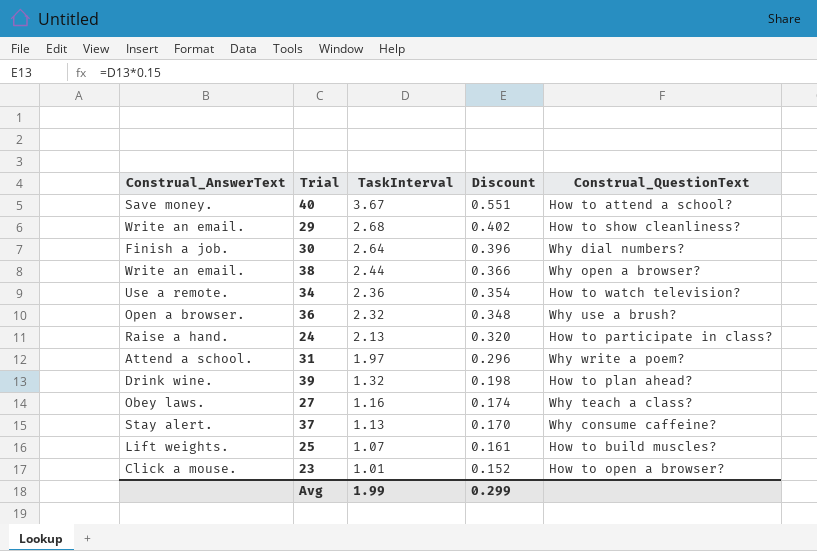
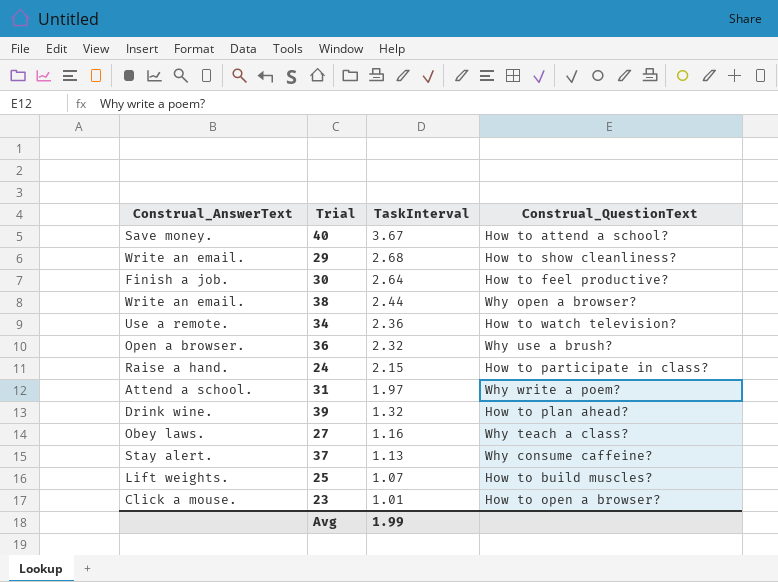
column Discount | formula: [TaskInterval] * 0.15 -> none
30 | Construal_QuestionText: Why dial numbers? -> How to feel productive?
24 | TaskInterval: 2.13 -> 2.15

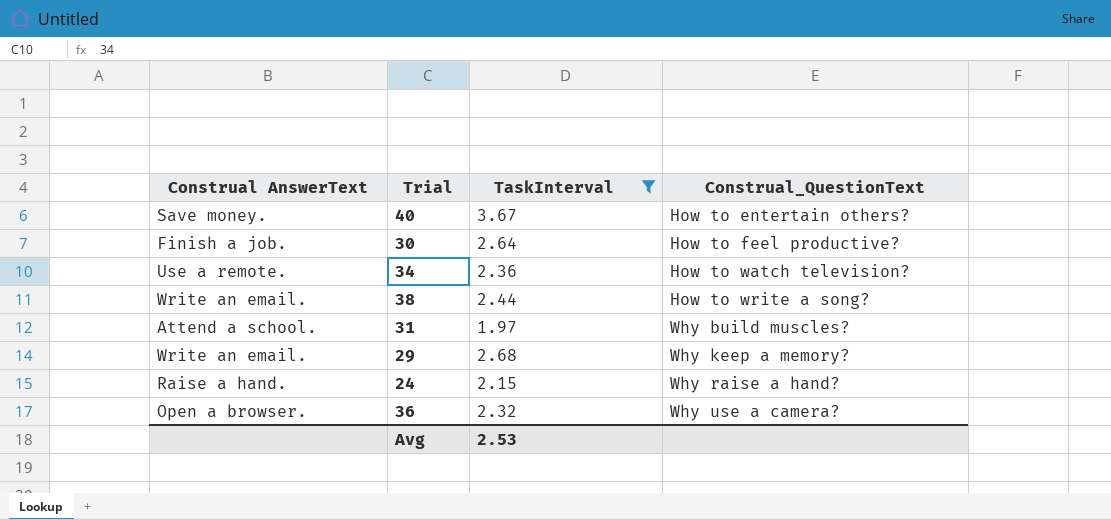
filter: none -> TaskInterval >= 1.97
row order: TaskInterval descending -> Construal_QuestionText ascending
column name: Construal_AnswerText -> Construal AnswerText
40 | Construal_QuestionText: How to attend a school? -> How to entertain others?
38 | Construal_QuestionText: Why open a browser? -> How to write a song?
31 | Construal_QuestionText: Why write a poem? -> Why build muscles?
29 | Construal_QuestionText: How to show cleanliness? -> Why keep a memory?
24 | Construal_QuestionText: How to participate in class? -> Why raise a hand?
36 | Construal_QuestionText: Why use a brush? -> Why use a camera?
Avg | TaskInterval: 1.99 -> 2.53

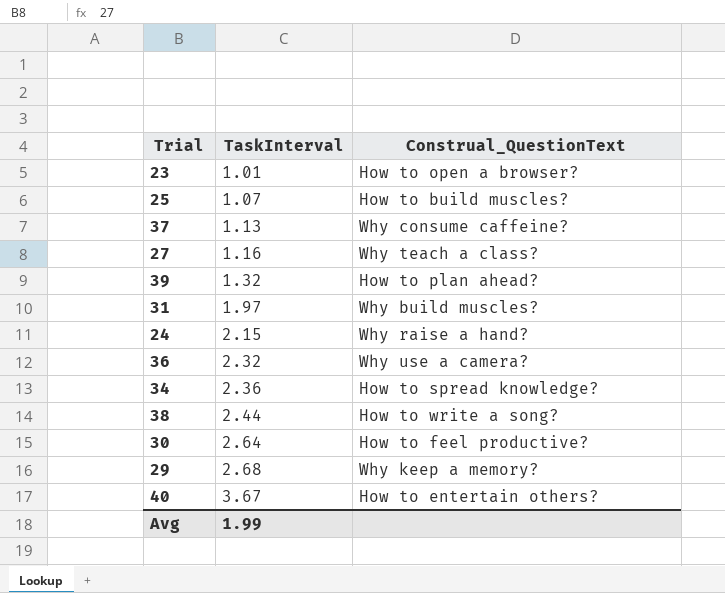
filter: TaskInterval >= 1.97 -> none
row order: Construal_QuestionText ascending -> TaskInterval ascending
column Construal AnswerText | position: 1 -> none
34 | Construal_QuestionText: How to watch television? -> How to spread knowledge?
Avg | TaskInterval: 2.53 -> 1.99

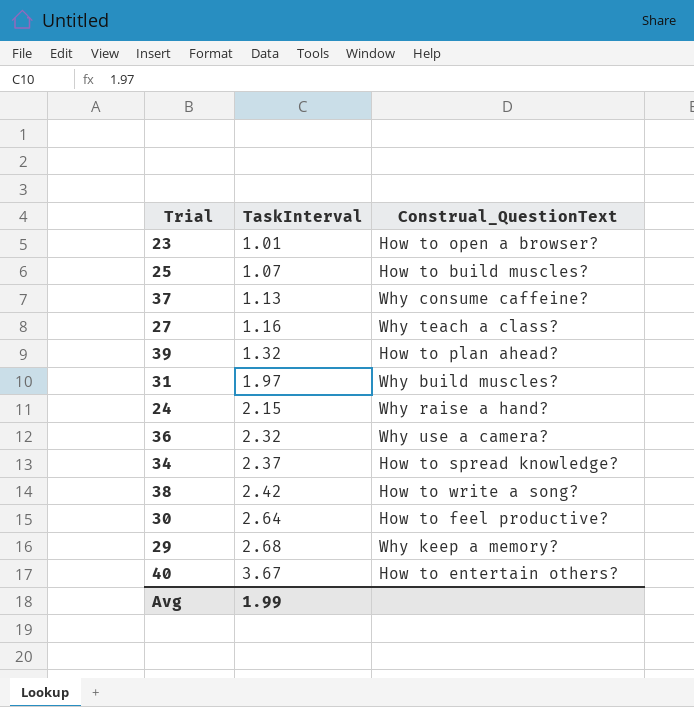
34 | TaskInterval: 2.36 -> 2.37
38 | TaskInterval: 2.44 -> 2.42

